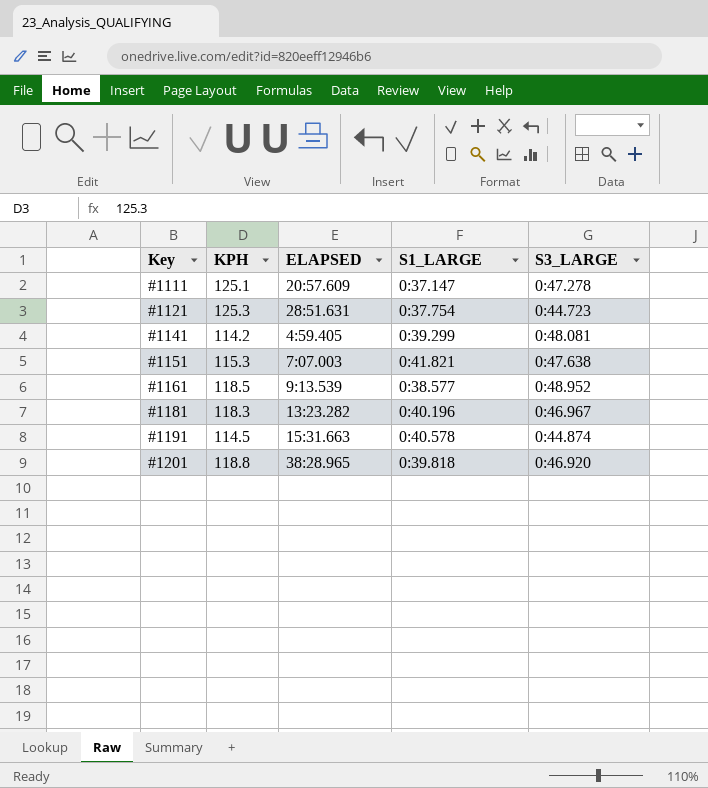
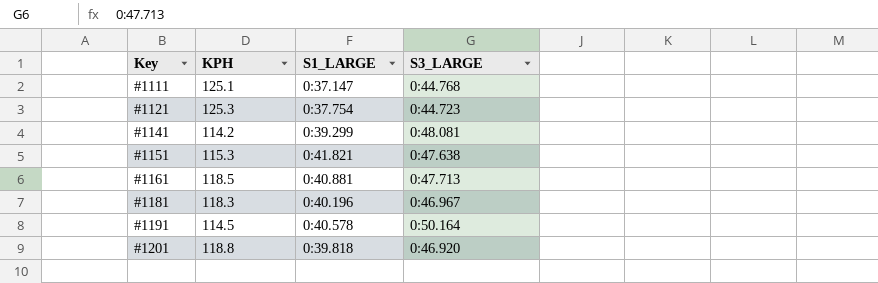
column ELAPSED | position: 3 -> none
#1111 | S3_LARGE: 0:47.278 -> 0:44.768
#1161 | S1_LARGE: 0:38.577 -> 0:40.881
#1161 | S3_LARGE: 0:48.952 -> 0:47.713
#1191 | S3_LARGE: 0:44.874 -> 0:50.164

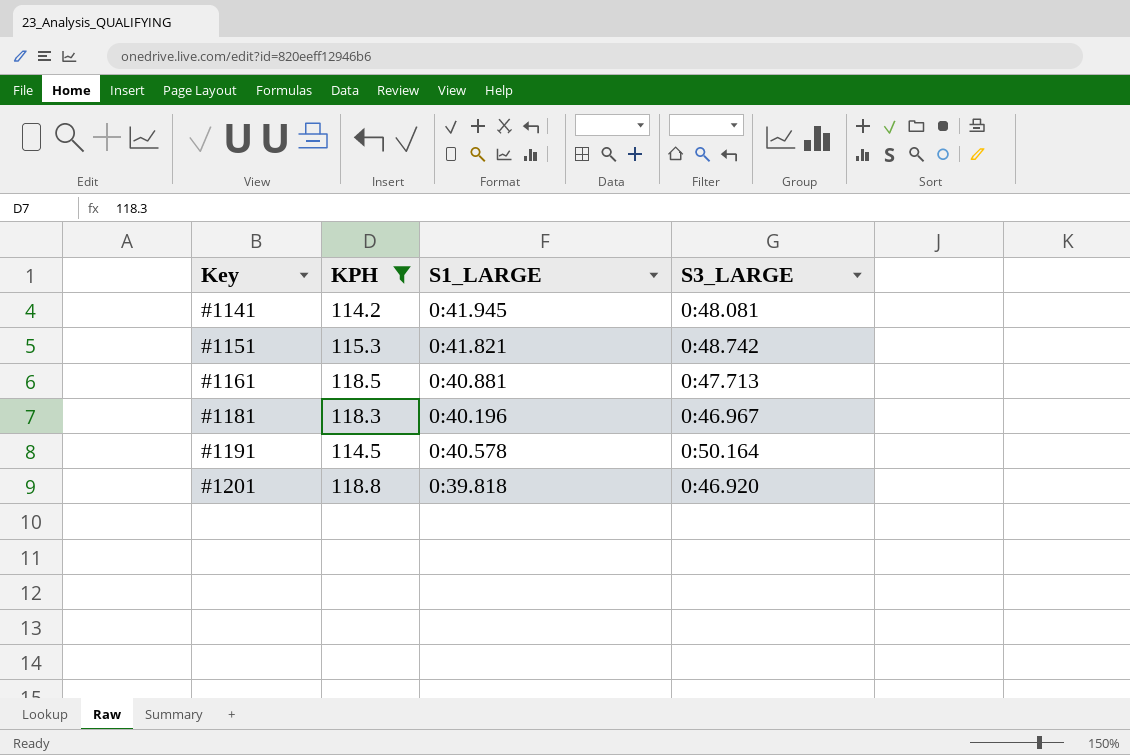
filter: none -> KPH <= 118.8
#1141 | S1_LARGE: 0:39.299 -> 0:41.945
#1151 | S3_LARGE: 0:47.638 -> 0:48.742

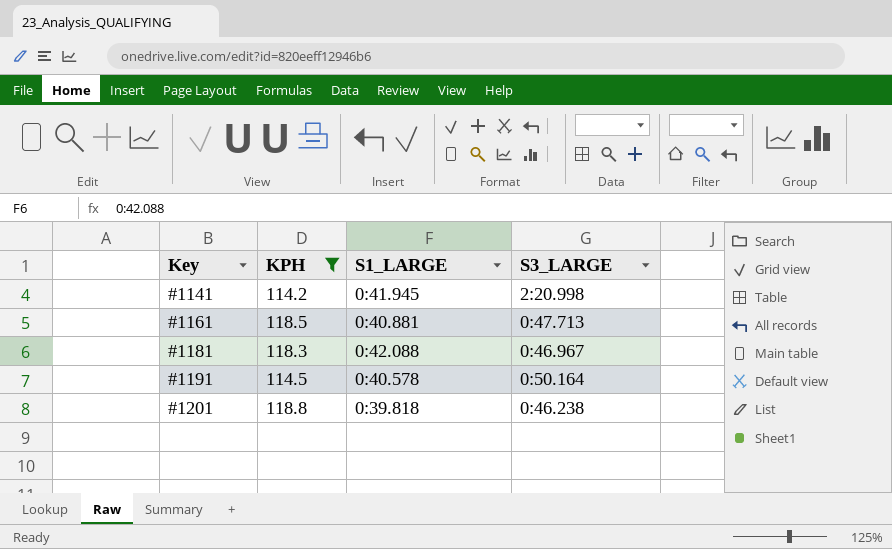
row #1151: 115.3 | 0:41.821 | 0:48.742 -> none
#1141 | S3_LARGE: 0:48.081 -> 2:20.998
#1181 | S1_LARGE: 0:40.196 -> 0:42.088
#1201 | S3_LARGE: 0:46.920 -> 0:46.238

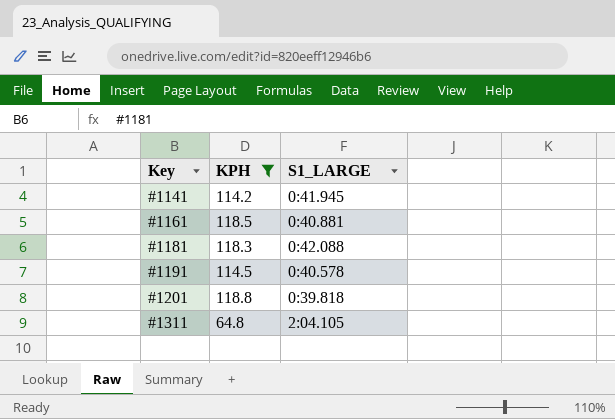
column S3_LARGE | position: 4 -> none
row #1311: none -> 64.8 | 2:04.105

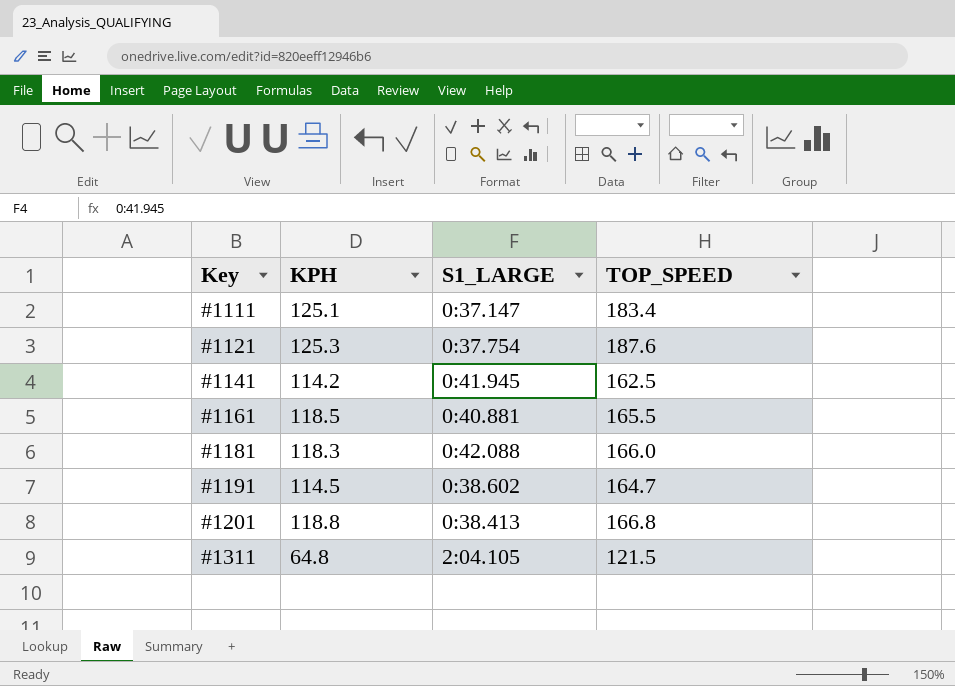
filter: KPH <= 118.8 -> none
column TOP_SPEED | position: none -> 4
#1191 | S1_LARGE: 0:40.578 -> 0:38.602
#1201 | S1_LARGE: 0:39.818 -> 0:38.413

